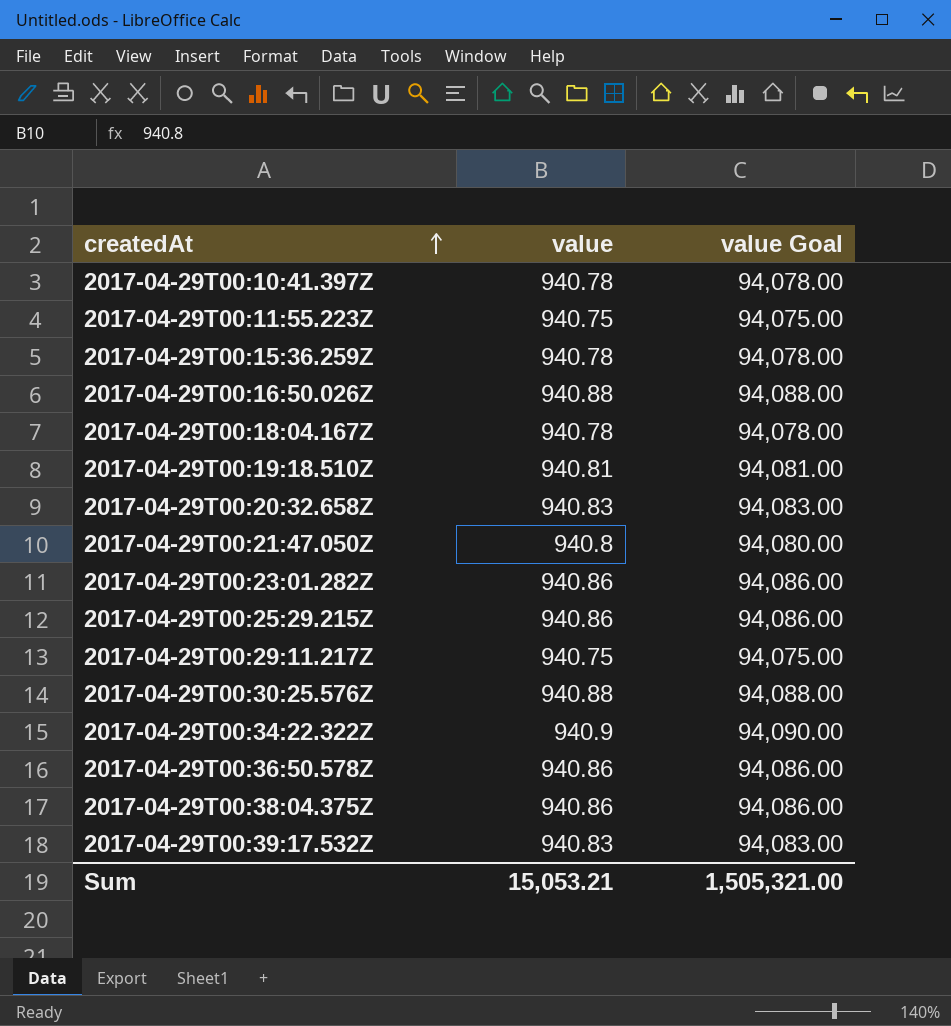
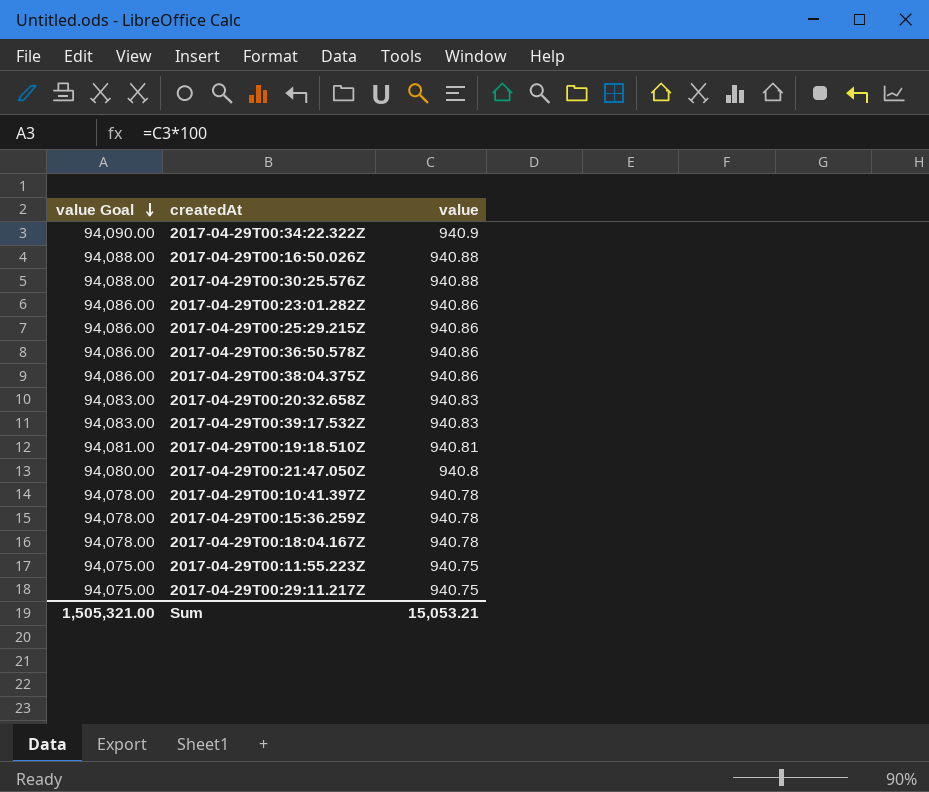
row order: createdAt ascending -> value Goal descending
column value Goal | position: 3 -> 1

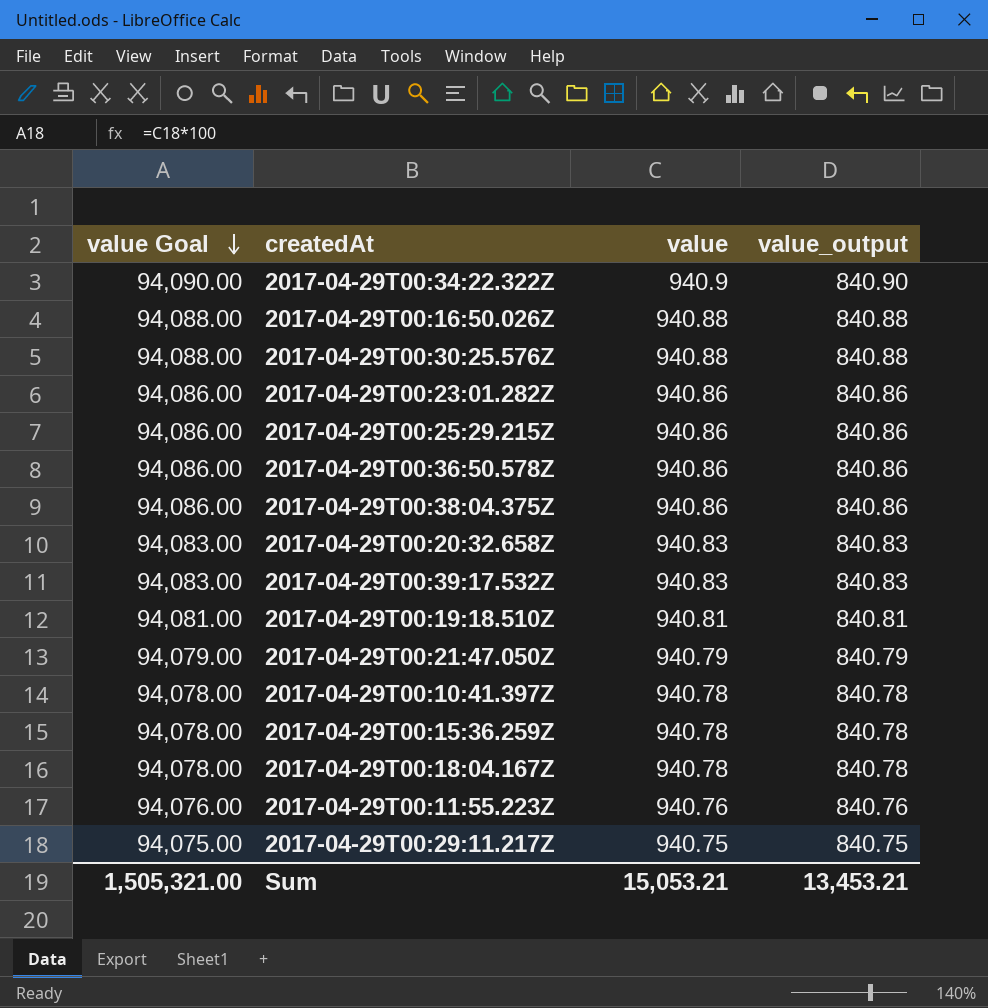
column value_output | formula: none -> [value] - 100
2017-04-29T00:21:47.050Z | value Goal: 94,080.00 -> 94,079.00
2017-04-29T00:21:47.050Z | value: 940.8 -> 940.79
2017-04-29T00:11:55.223Z | value Goal: 94,075.00 -> 94,076.00
2017-04-29T00:11:55.223Z | value: 940.75 -> 940.76

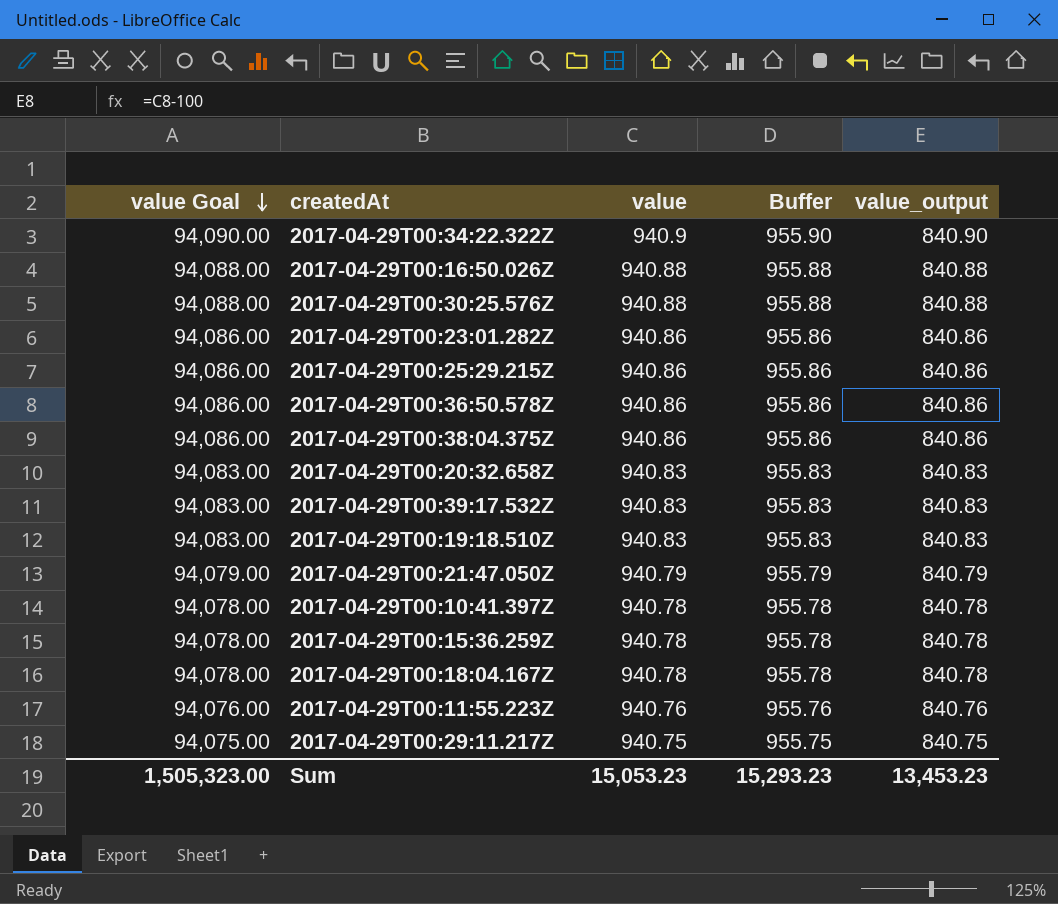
column Buffer | formula: none -> [value] + 15
2017-04-29T00:19:18.510Z | value Goal: 94,081.00 -> 94,083.00
2017-04-29T00:19:18.510Z | value: 940.81 -> 940.83
2017-04-29T00:19:18.510Z | value_output: 840.81 -> 840.83
Sum | value Goal: 1,505,321.00 -> 1,505,323.00
Sum | value: 15,053.21 -> 15,053.23
Sum | value_output: 13,453.21 -> 13,453.23

